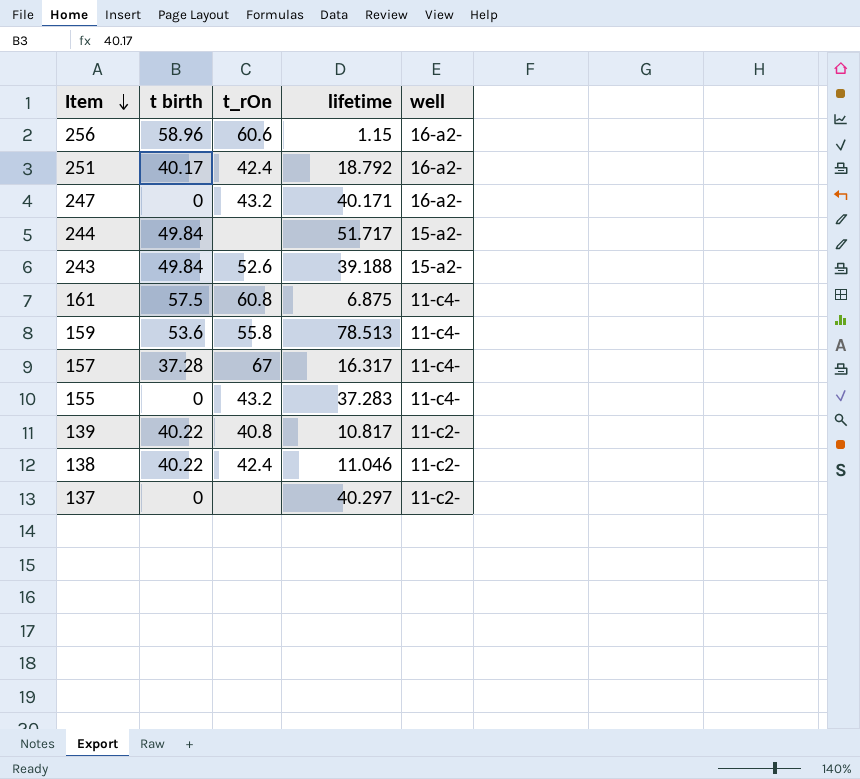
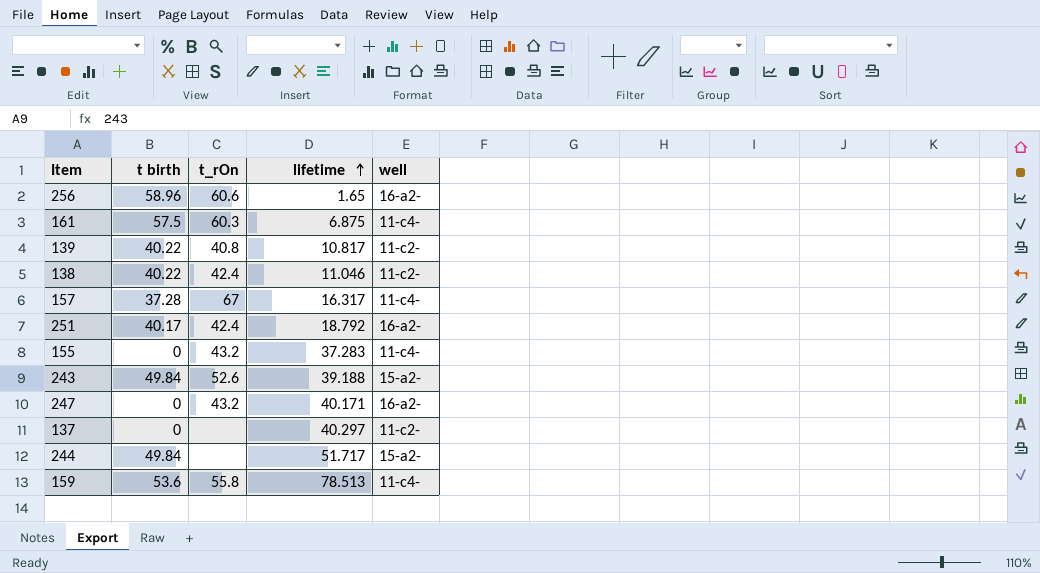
row order: Item descending -> lifetime ascending
256 | lifetime: 1.15 -> 1.65
161 | t_rOn: 60.8 -> 60.3

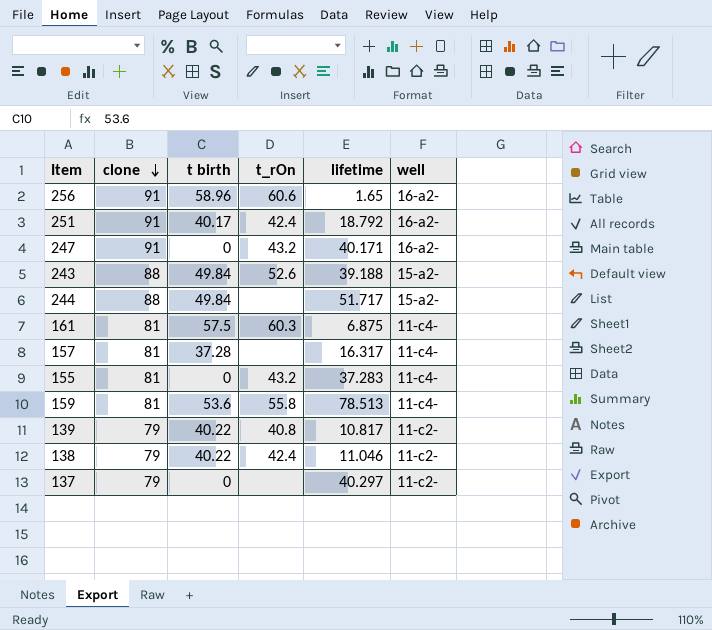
row order: lifetime ascending -> clone descending
column clone | position: none -> 2
157 | t_rOn: 67 -> none

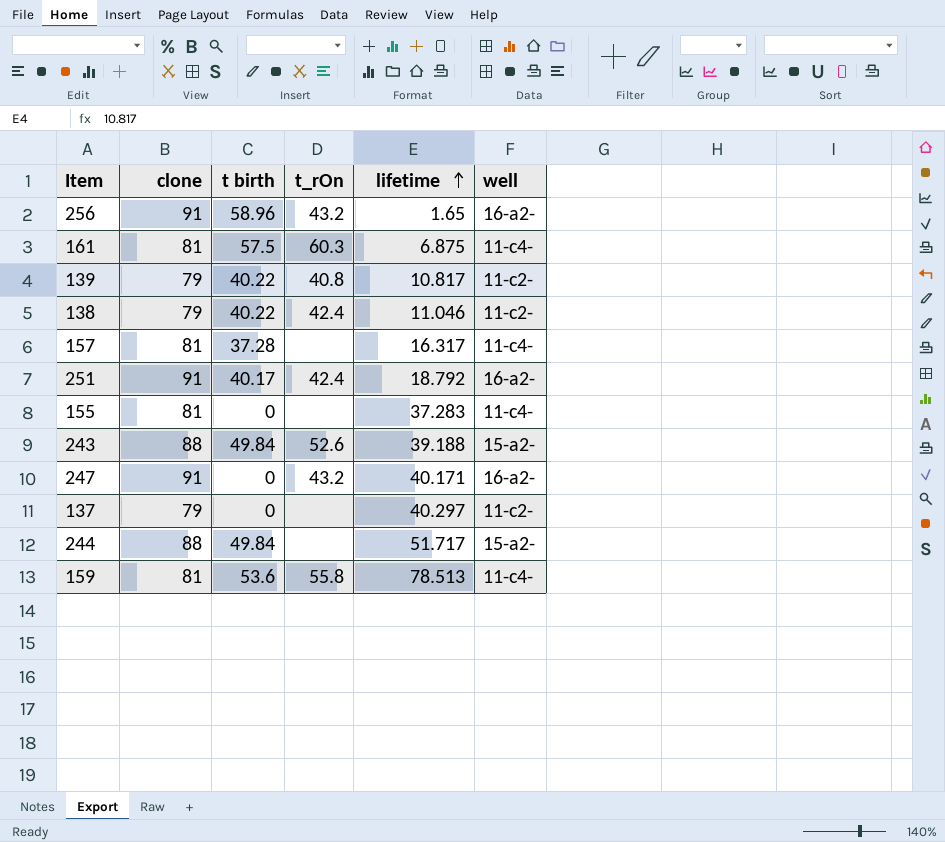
row order: clone descending -> lifetime ascending
256 | t_rOn: 60.6 -> 43.2
155 | t_rOn: 43.2 -> none

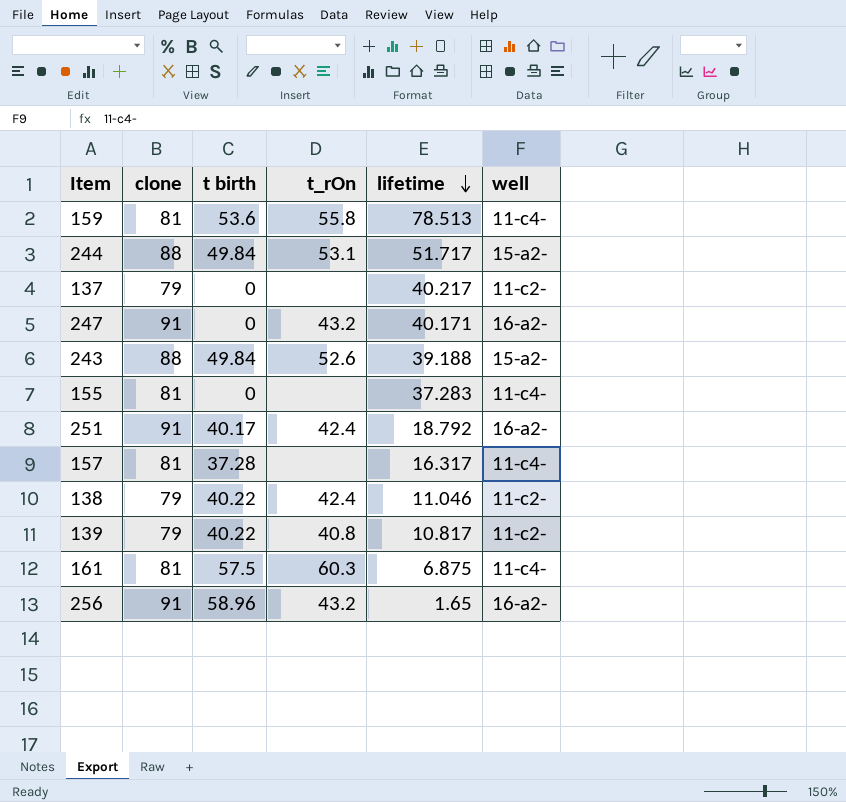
row order: lifetime ascending -> lifetime descending
244 | t_rOn: none -> 53.1
137 | lifetime: 40.297 -> 40.217

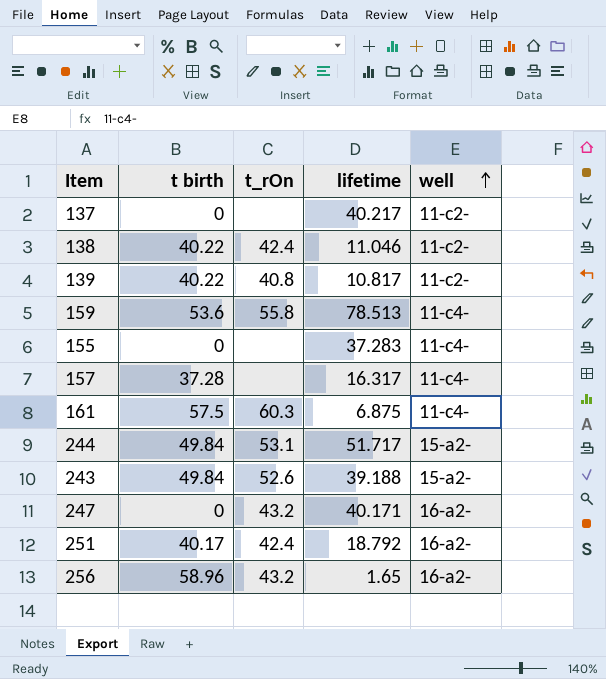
row order: lifetime descending -> well ascending
column clone | position: 2 -> none

